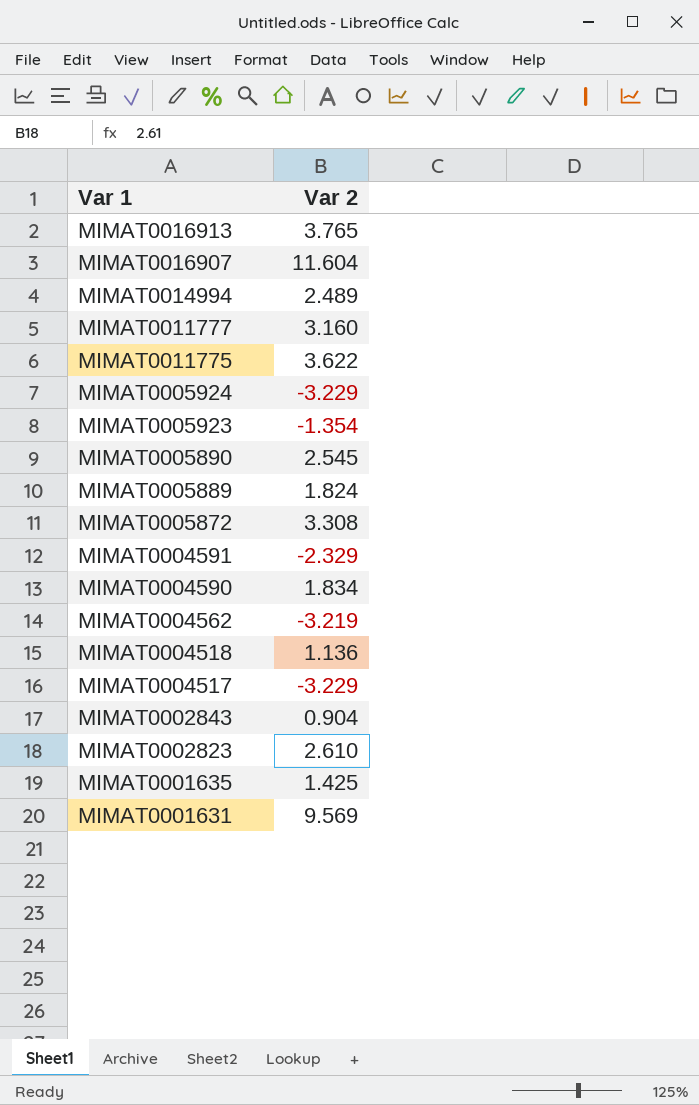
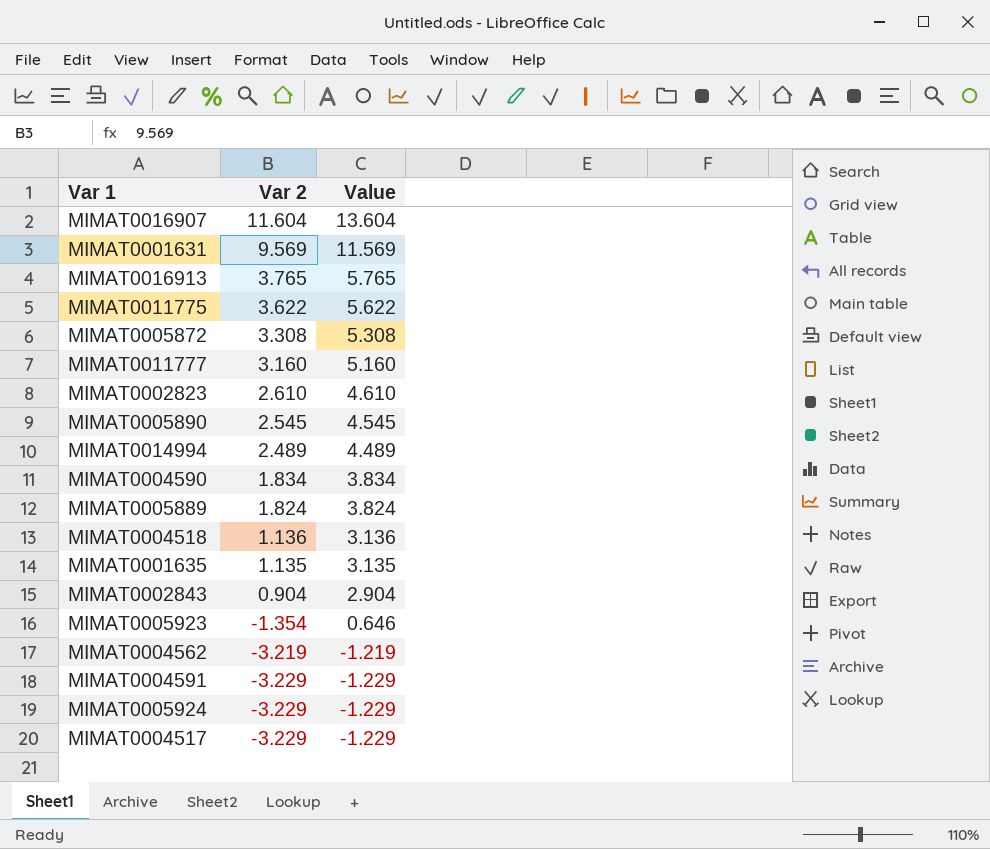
row order: Var 1 descending -> Var 2 descending
column Value | formula: none -> [Var 2] + 2
MIMAT0001635 | Var 2: 1.425 -> 1.135
MIMAT0004591 | Var 2: -2.329 -> -3.229

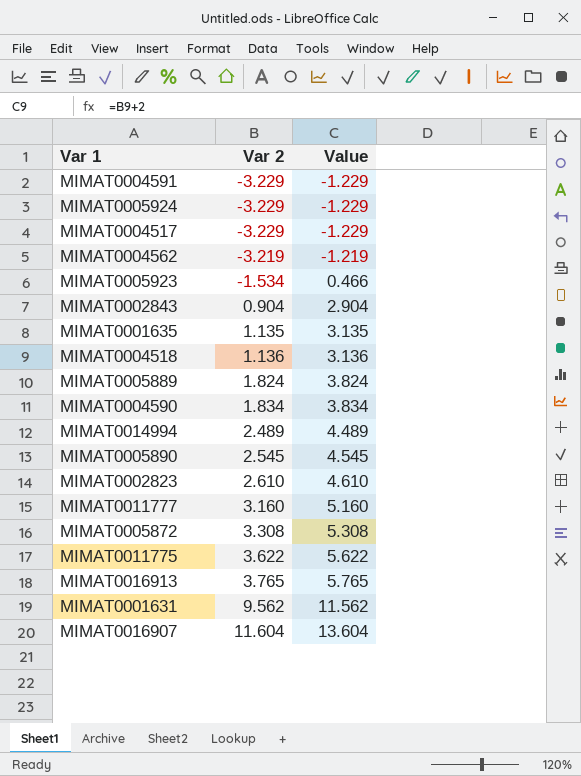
row order: Var 2 descending -> Var 2 ascending
MIMAT0005923 | Var 2: -1.354 -> -1.534
MIMAT0005923 | Value: 0.646 -> 0.466
MIMAT0001631 | Var 2: 9.569 -> 9.562
MIMAT0001631 | Value: 11.569 -> 11.562

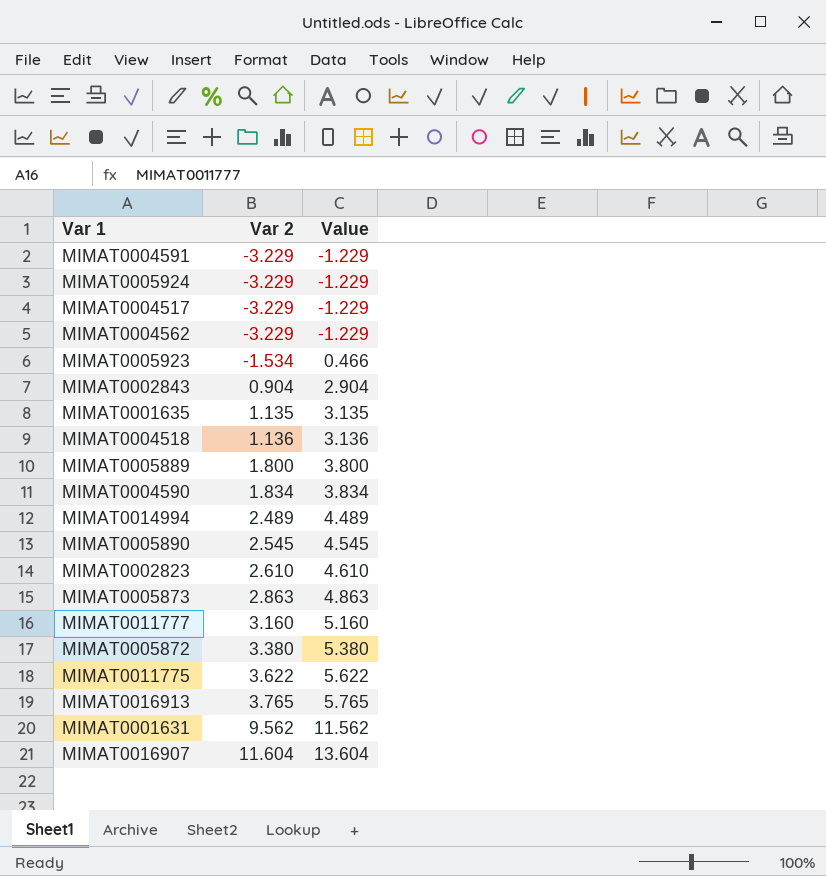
MIMAT0004562 | Var 2: -3.219 -> -3.229
MIMAT0004562 | Value: -1.219 -> -1.229
MIMAT0005889 | Var 2: 1.824 -> 1.800
MIMAT0005889 | Value: 3.824 -> 3.800
row MIMAT0005873: none -> 2.863 | 4.863
MIMAT0005872 | Var 2: 3.308 -> 3.380
MIMAT0005872 | Value: 5.308 -> 5.380

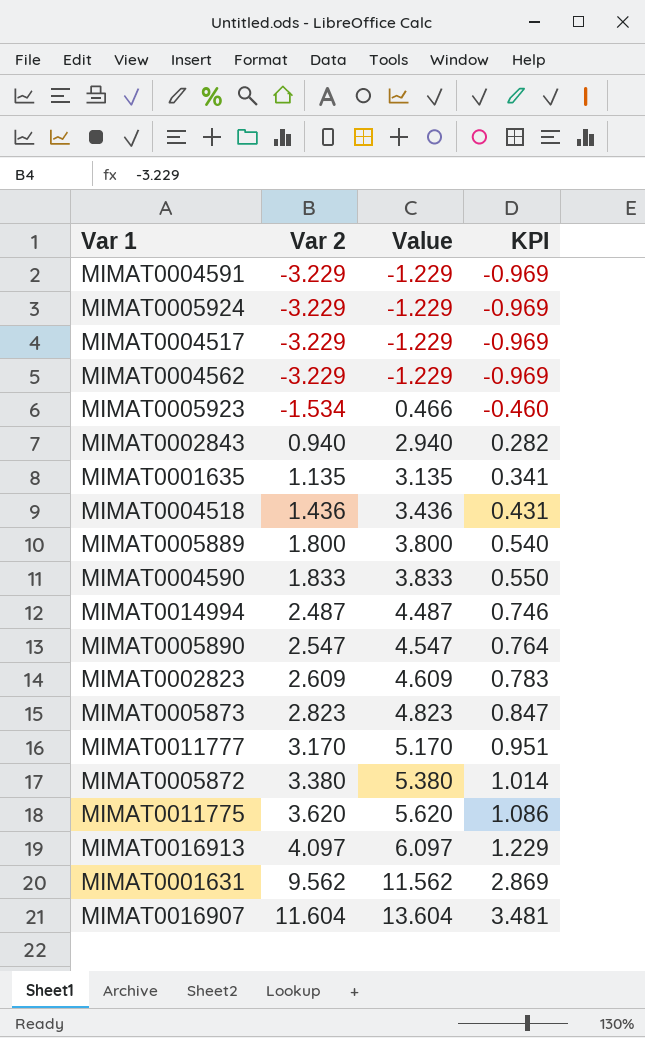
column KPI | formula: none -> [Var 2] * 0.3
MIMAT0002843 | Var 2: 0.904 -> 0.940
MIMAT0002843 | Value: 2.904 -> 2.940
MIMAT0004518 | Var 2: 1.136 -> 1.436
MIMAT0004518 | Value: 3.136 -> 3.436
MIMAT0004590 | Var 2: 1.834 -> 1.833
MIMAT0004590 | Value: 3.834 -> 3.833
MIMAT0014994 | Var 2: 2.489 -> 2.487
MIMAT0014994 | Value: 4.489 -> 4.487
MIMAT0005890 | Var 2: 2.545 -> 2.547
MIMAT0005890 | Value: 4.545 -> 4.547
MIMAT0002823 | Var 2: 2.610 -> 2.609
MIMAT0002823 | Value: 4.610 -> 4.609
MIMAT0005873 | Var 2: 2.863 -> 2.823
MIMAT0005873 | Value: 4.863 -> 4.823
MIMAT0011777 | Var 2: 3.160 -> 3.170
MIMAT0011777 | Value: 5.160 -> 5.170
MIMAT0011775 | Var 2: 3.622 -> 3.620
MIMAT0011775 | Value: 5.622 -> 5.620
MIMAT0016913 | Var 2: 3.765 -> 4.097
MIMAT0016913 | Value: 5.765 -> 6.097

